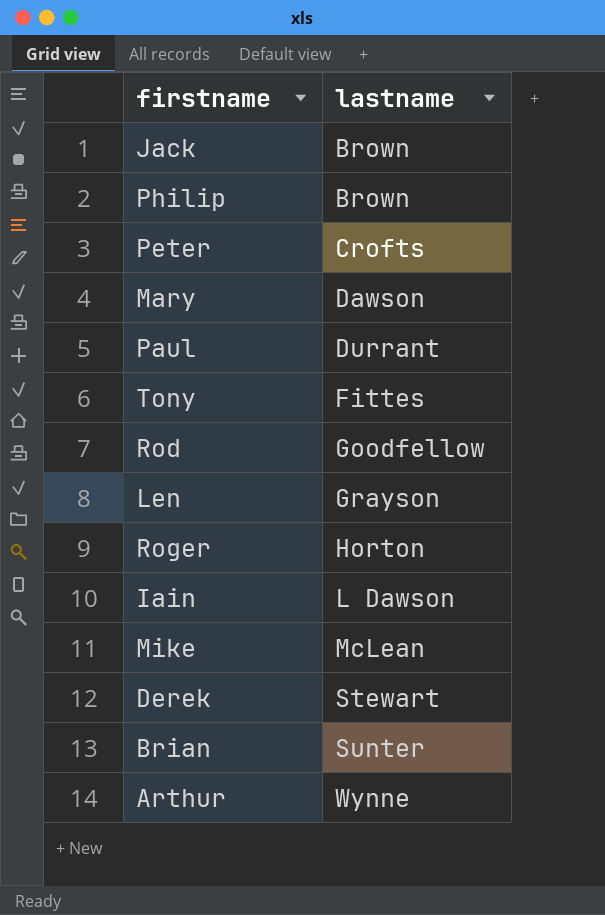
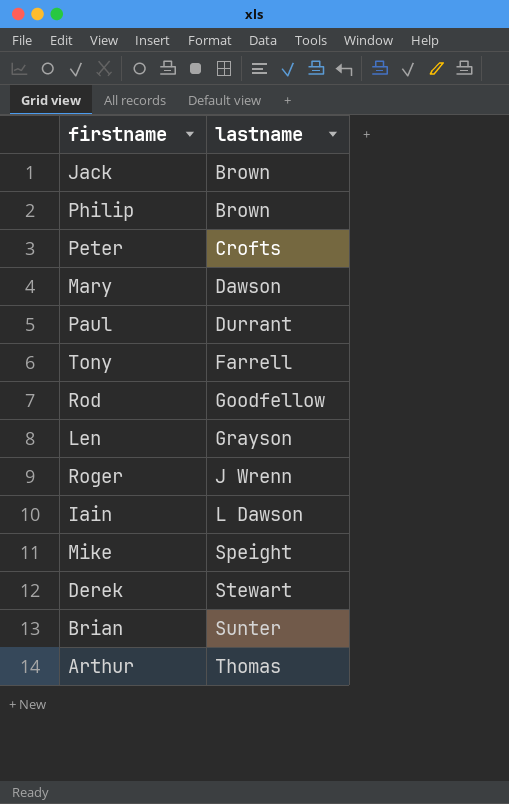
Tony | lastname: Fittes -> Farrell
Roger | lastname: Horton -> J Wrenn
Mike | lastname: McLean -> Speight
Arthur | lastname: Wynne -> Thomas

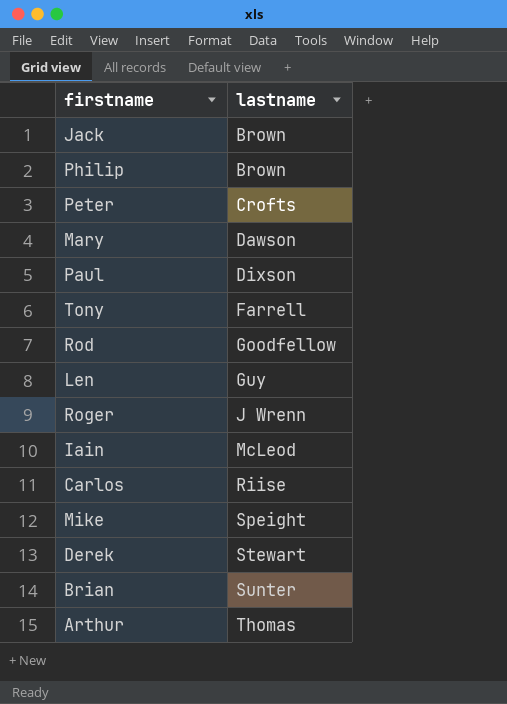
Paul | lastname: Durrant -> Dixson
Len | lastname: Grayson -> Guy
Iain | lastname: L Dawson -> McLeod
row Carlos: none -> Riise

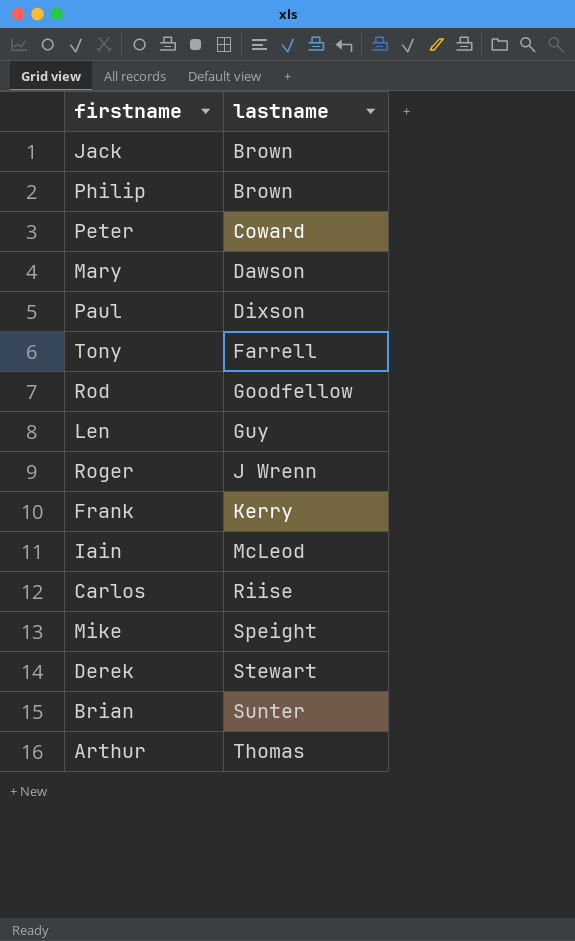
Peter | lastname: Crofts -> Coward
row Frank: none -> Kerry

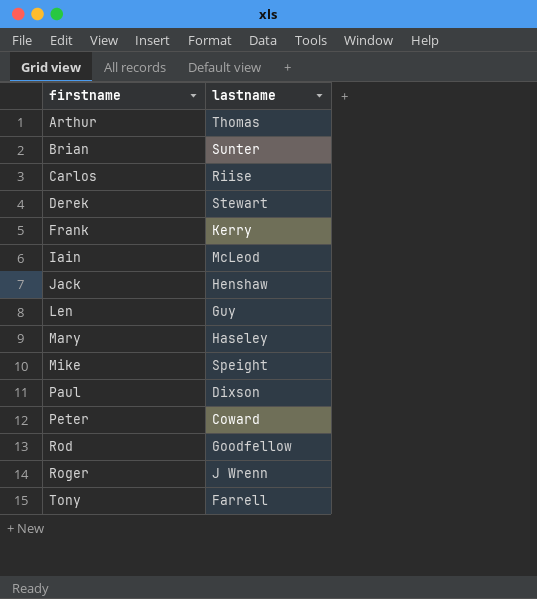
row order: lastname ascending -> firstname ascending
row Philip: Brown -> none
Jack | lastname: Brown -> Henshaw
Mary | lastname: Dawson -> Haseley

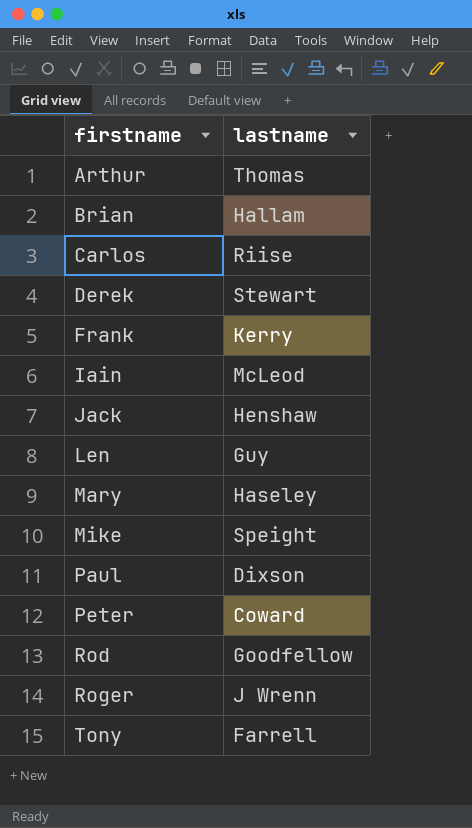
Brian | lastname: Sunter -> Hallam

